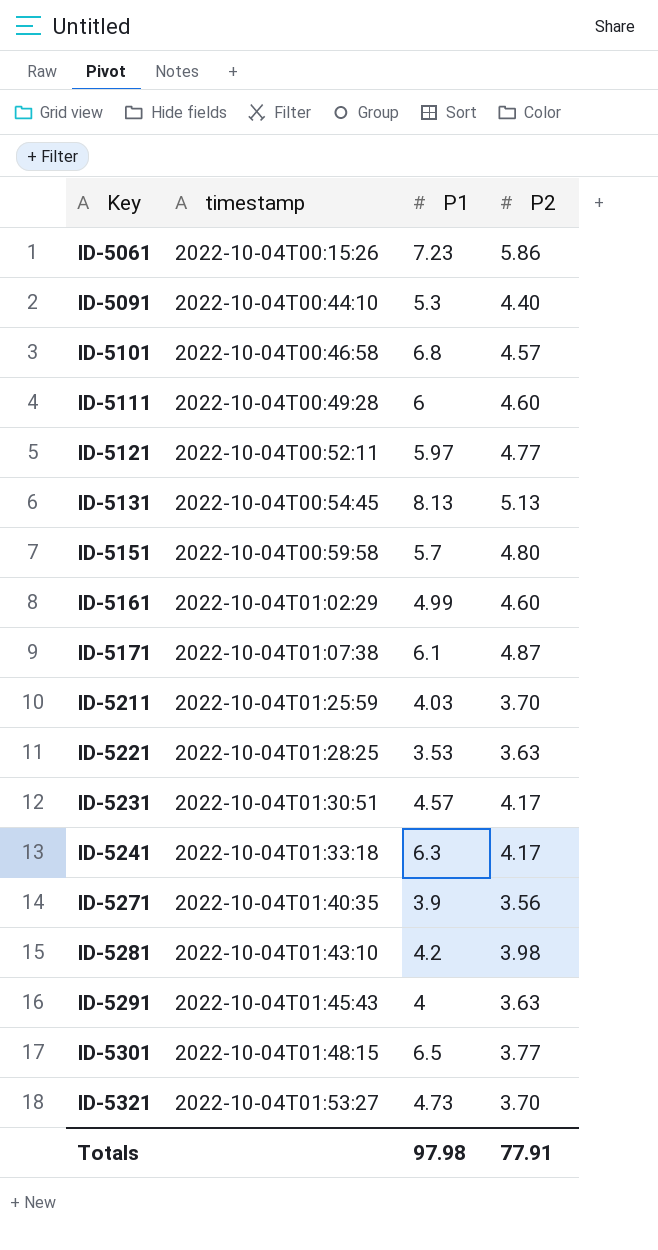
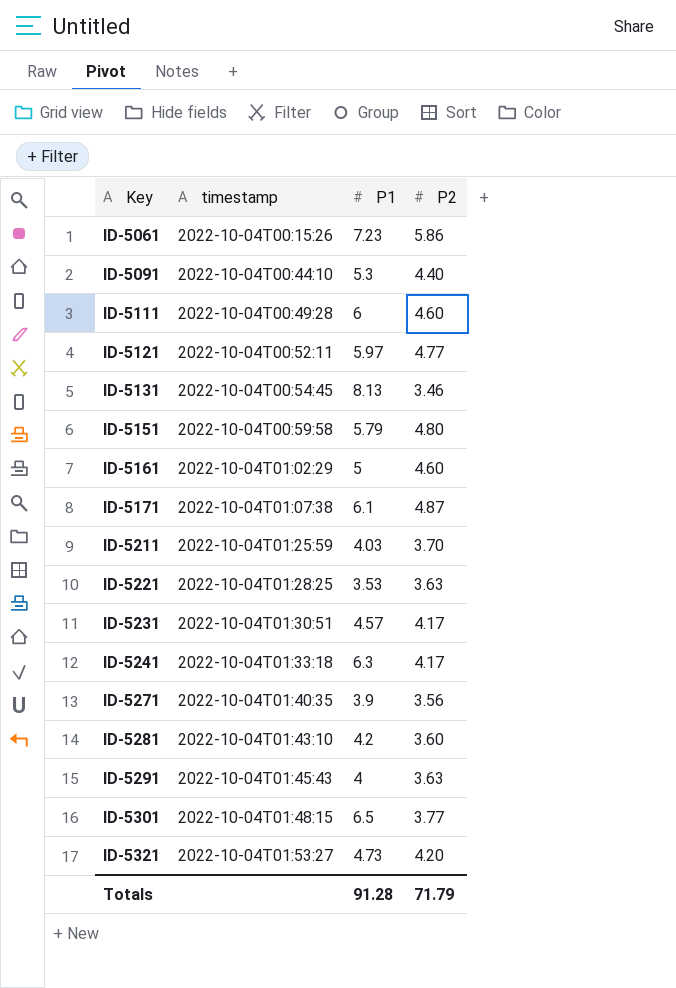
row ID-5101: 2022-10-04T00:46:58 | 6.8 | 4.57 -> none
ID-5131 | P2: 5.13 -> 3.46
ID-5151 | P1: 5.7 -> 5.79
ID-5161 | P1: 4.99 -> 5
ID-5281 | P2: 3.98 -> 3.60
ID-5321 | P2: 3.70 -> 4.20
Totals | P1: 97.98 -> 91.28
Totals | P2: 77.91 -> 71.79

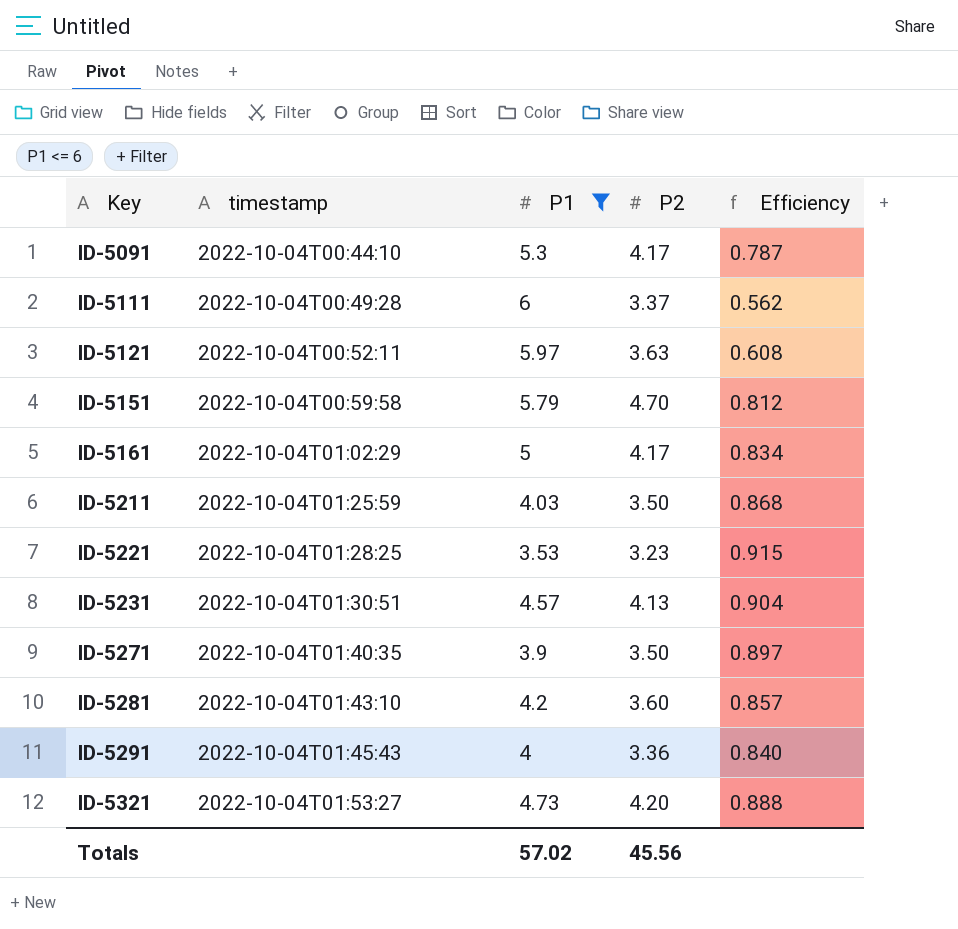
filter: none -> P1 <= 6
column Efficiency | formula: none -> [P2] / [P1]
ID-5091 | P2: 4.40 -> 4.17
ID-5111 | P2: 4.60 -> 3.37
ID-5121 | P2: 4.77 -> 3.63
ID-5151 | P2: 4.80 -> 4.70
ID-5161 | P2: 4.60 -> 4.17
ID-5211 | P2: 3.70 -> 3.50
ID-5221 | P2: 3.63 -> 3.23
ID-5231 | P2: 4.17 -> 4.13
ID-5271 | P2: 3.56 -> 3.50
ID-5291 | P2: 3.63 -> 3.36
Totals | P1: 91.28 -> 57.02
Totals | P2: 71.79 -> 45.56

